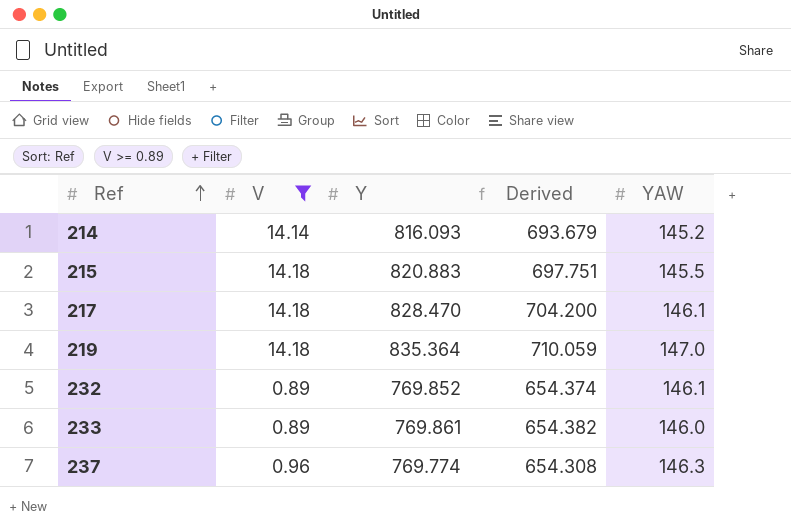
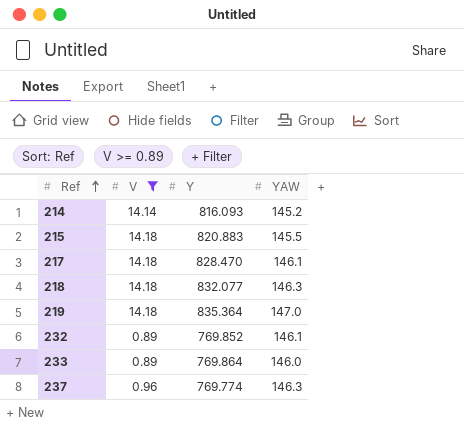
column Derived | formula: [Y] * 0.85 -> none
row 218: none -> 14.18 | 832.077 | 146.3
233 | Y: 769.861 -> 769.864

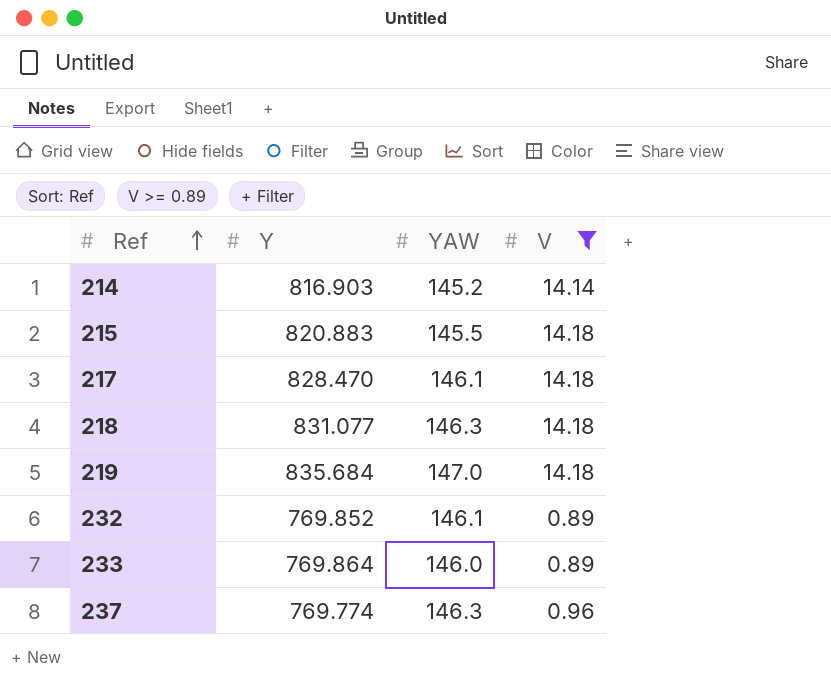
column V | position: 2 -> 4
214 | Y: 816.093 -> 816.903
218 | Y: 832.077 -> 831.077
219 | Y: 835.364 -> 835.684

